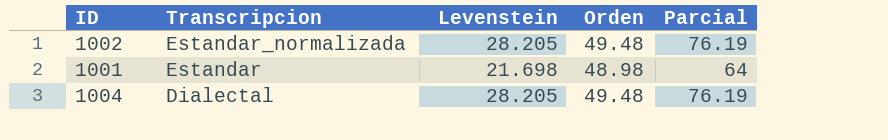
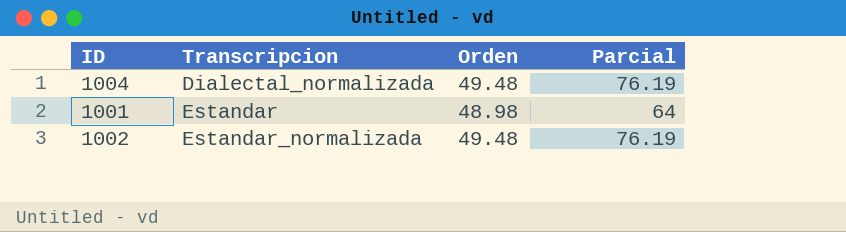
row order: Transcripcion descending -> Transcripcion ascending
column Levenstein | position: 3 -> none
1004 | Transcripcion: Dialectal -> Dialectal_normalizada

